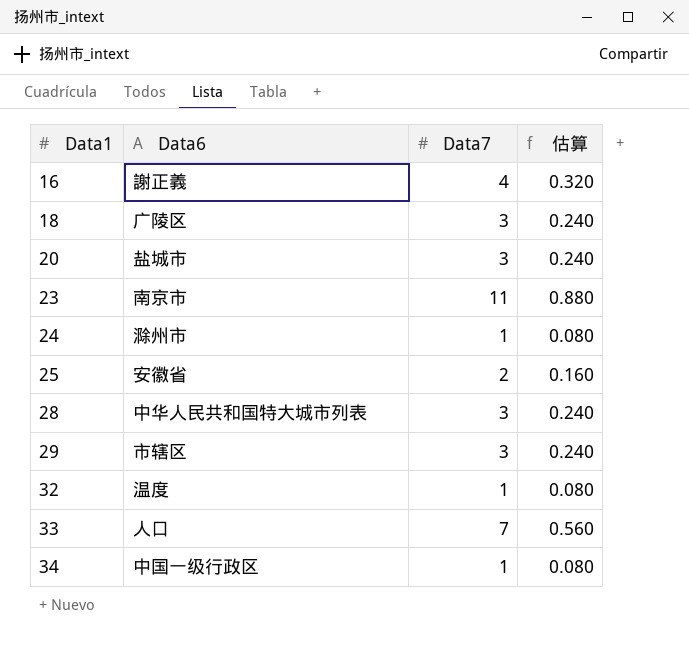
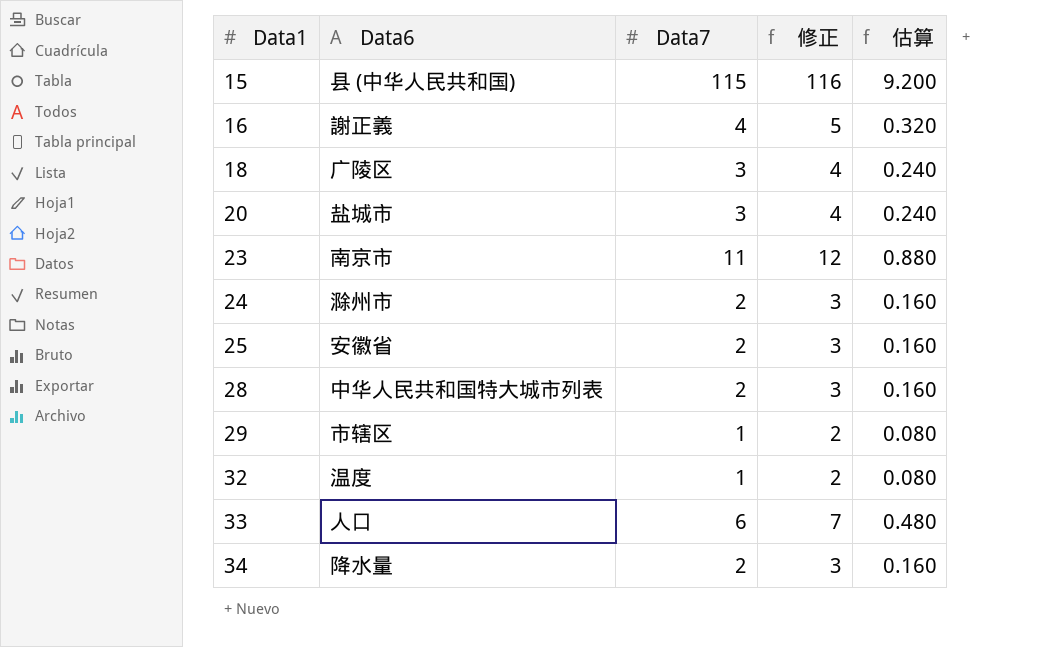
column 修正 | formula: none -> [Data7] + 1
row 15: none -> 县 (中华人民共和国) | 115 | 116 | 9.200
24 | Data7: 1 -> 2
24 | 估算: 0.080 -> 0.160
28 | Data7: 3 -> 2
28 | 估算: 0.240 -> 0.160
29 | Data7: 3 -> 1
29 | 估算: 0.240 -> 0.080
33 | Data7: 7 -> 6
33 | 估算: 0.560 -> 0.480
34 | Data6: 中国一级行政区 -> 降水量
34 | Data7: 1 -> 2
34 | 估算: 0.080 -> 0.160

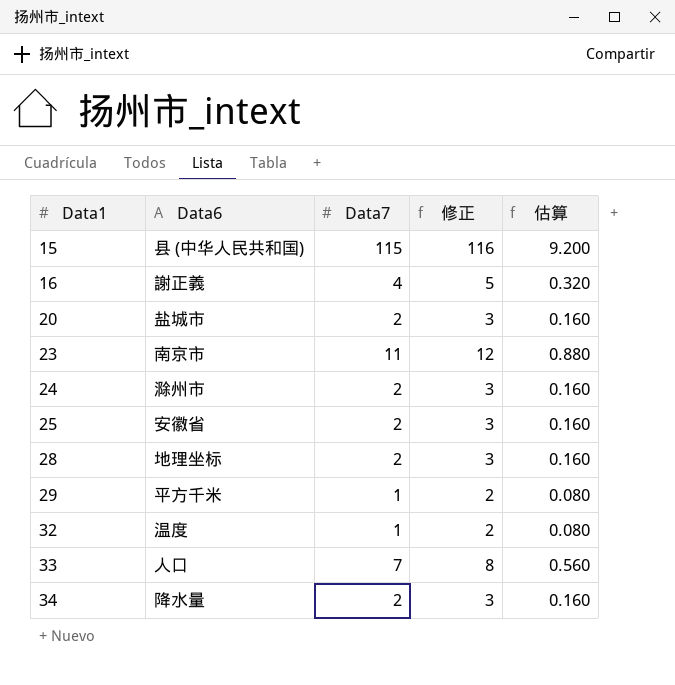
row 18: 广陵区 | 3 | 4 | 0.240 -> none
20 | Data7: 3 -> 2
20 | 修正: 4 -> 3
20 | 估算: 0.240 -> 0.160
28 | Data6: 中华人民共和国特大城市列表 -> 地理坐标
29 | Data6: 市辖区 -> 平方千米
33 | Data7: 6 -> 7
33 | 修正: 7 -> 8
33 | 估算: 0.480 -> 0.560

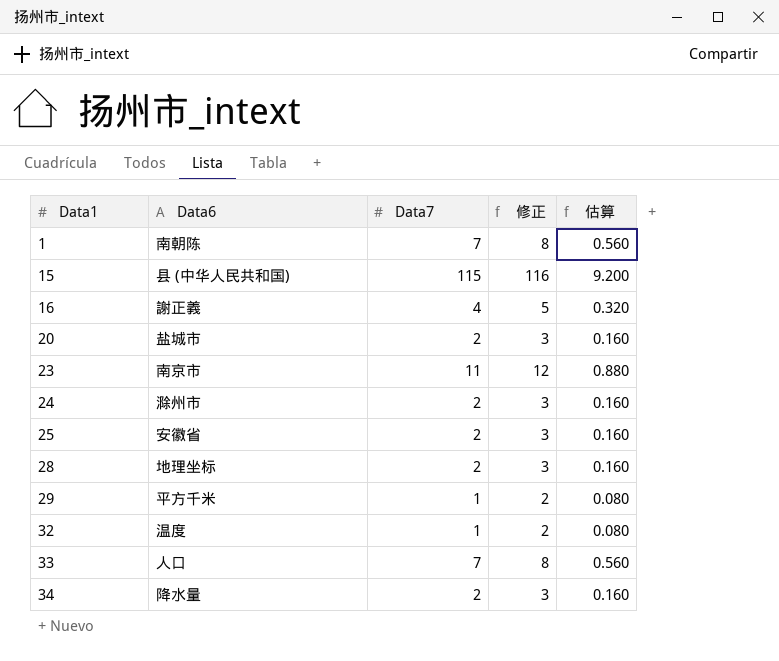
row 1: none -> 南朝陈 | 7 | 8 | 0.560

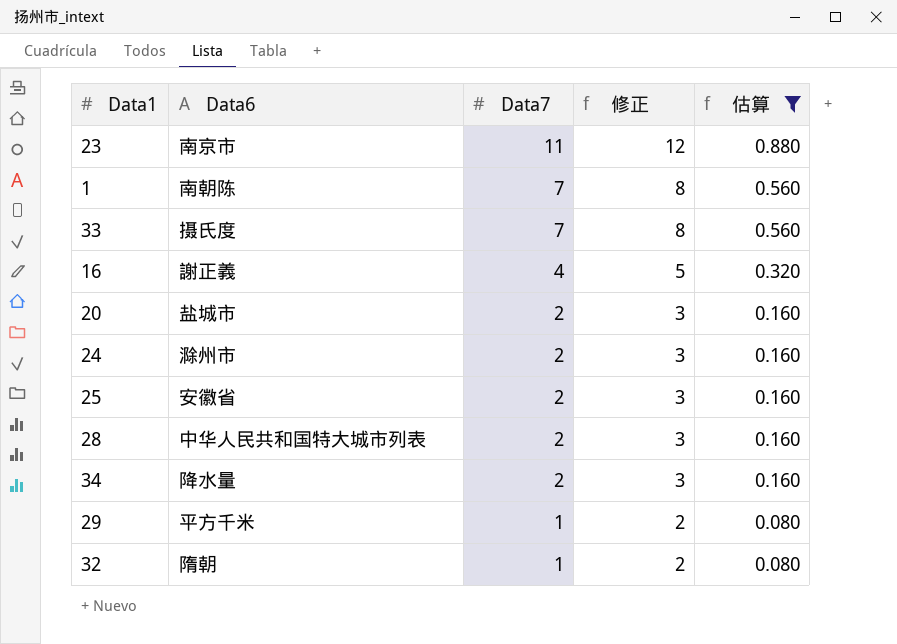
filter: none -> 估算 != 9.200
row order: Data1 ascending -> Data7 descending
33 | Data6: 人口 -> 摄氏度
28 | Data6: 地理坐标 -> 中华人民共和国特大城市列表
32 | Data6: 温度 -> 隋朝

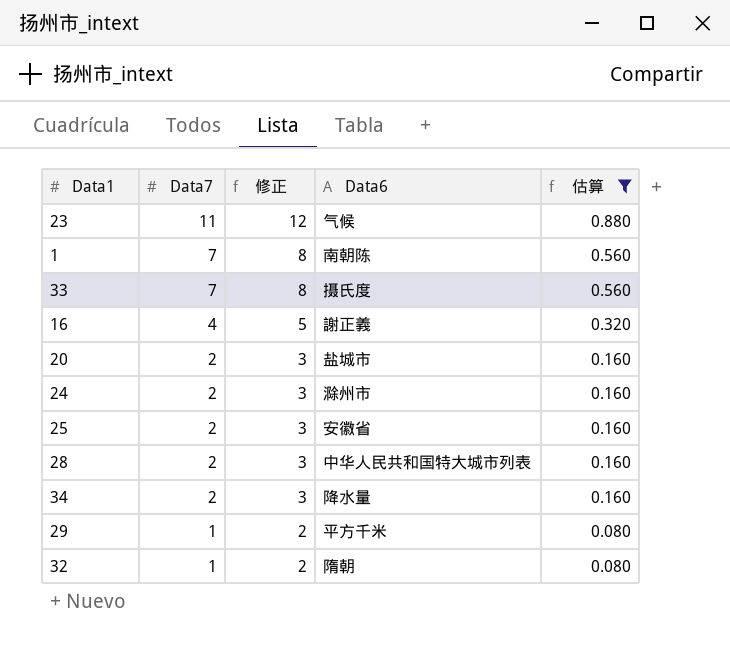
column Data6 | position: 2 -> 4
23 | Data6: 南京市 -> 气候

